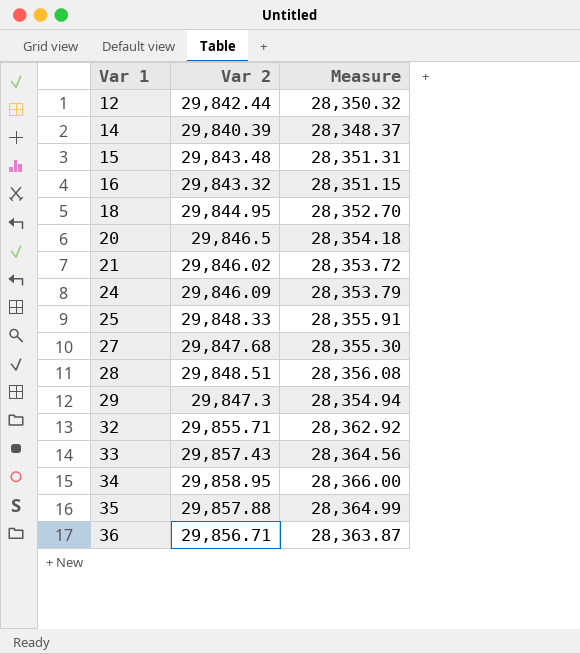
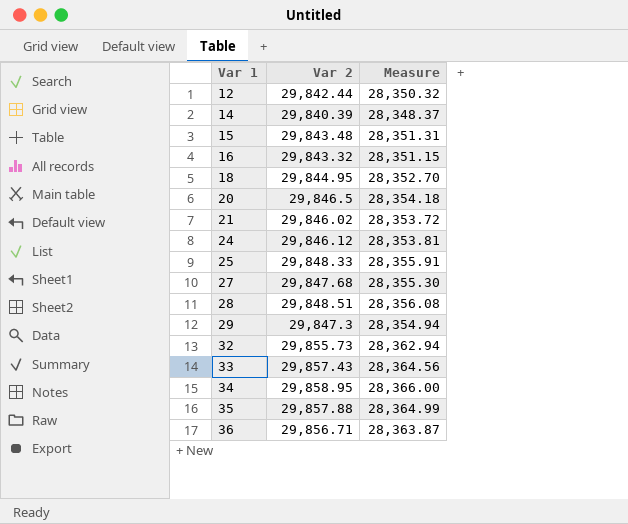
24 | Var 2: 29,846.09 -> 29,846.12
24 | Measure: 28,353.79 -> 28,353.81
32 | Var 2: 29,855.71 -> 29,855.73
32 | Measure: 28,362.92 -> 28,362.94

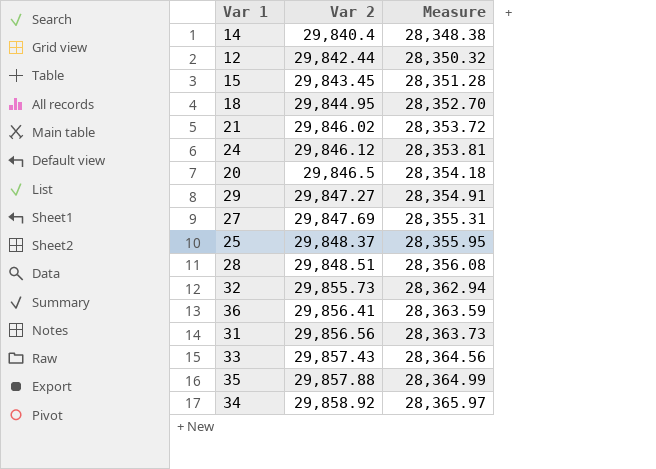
row order: Var 1 ascending -> Var 2 ascending
row 16: 29,843.32 | 28,351.15 -> none
14 | Var 2: 29,840.39 -> 29,840.4
14 | Measure: 28,348.37 -> 28,348.38
15 | Var 2: 29,843.48 -> 29,843.45
15 | Measure: 28,351.31 -> 28,351.28
29 | Var 2: 29,847.3 -> 29,847.27
29 | Measure: 28,354.94 -> 28,354.91
27 | Var 2: 29,847.68 -> 29,847.69
27 | Measure: 28,355.30 -> 28,355.31
25 | Var 2: 29,848.33 -> 29,848.37
25 | Measure: 28,355.91 -> 28,355.95
36 | Var 2: 29,856.71 -> 29,856.41
36 | Measure: 28,363.87 -> 28,363.59
row 31: none -> 29,856.56 | 28,363.73
34 | Var 2: 29,858.95 -> 29,858.92
34 | Measure: 28,366.00 -> 28,365.97

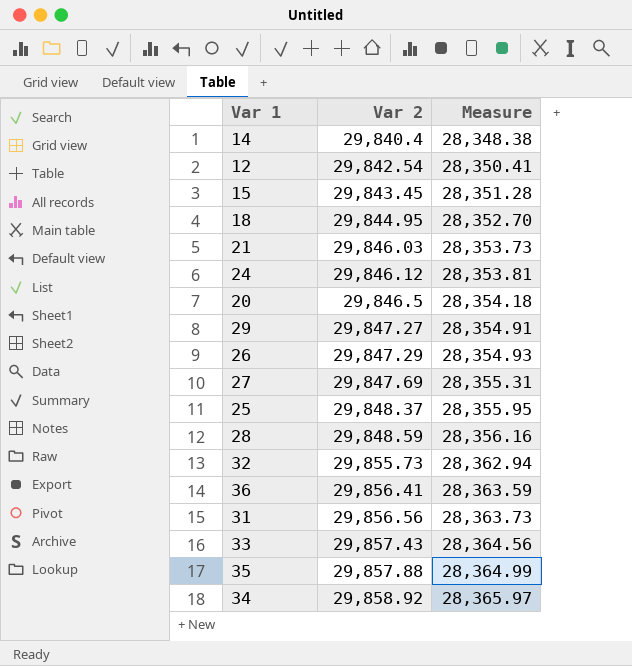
12 | Var 2: 29,842.44 -> 29,842.54
12 | Measure: 28,350.32 -> 28,350.41
21 | Var 2: 29,846.02 -> 29,846.03
21 | Measure: 28,353.72 -> 28,353.73
row 26: none -> 29,847.29 | 28,354.93
28 | Var 2: 29,848.51 -> 29,848.59
28 | Measure: 28,356.08 -> 28,356.16

